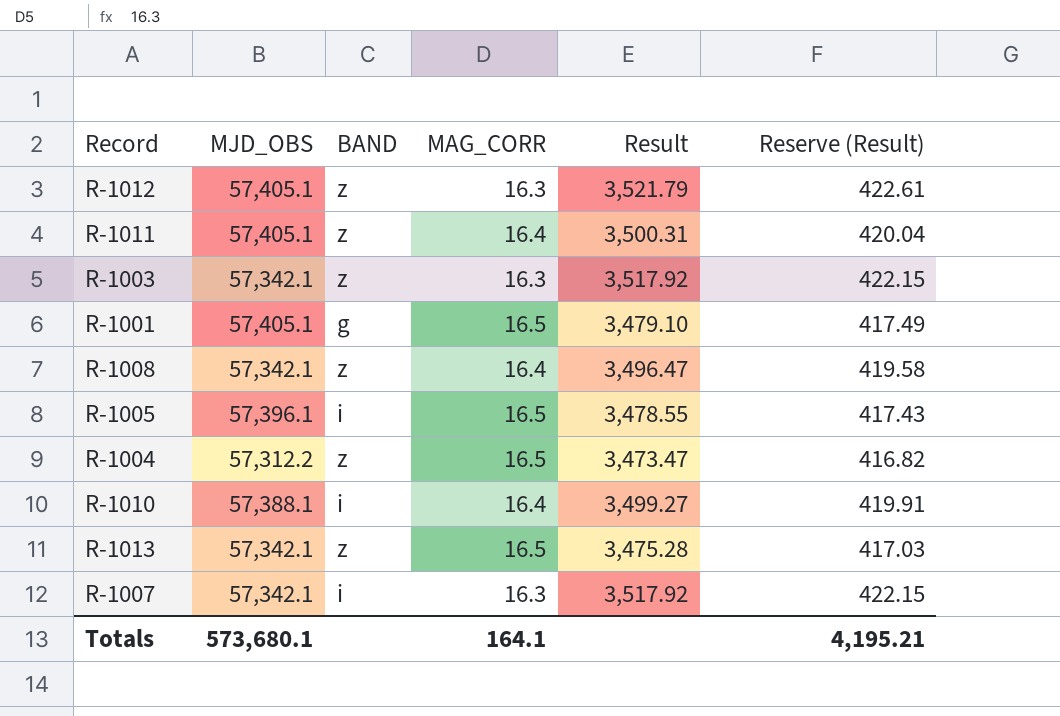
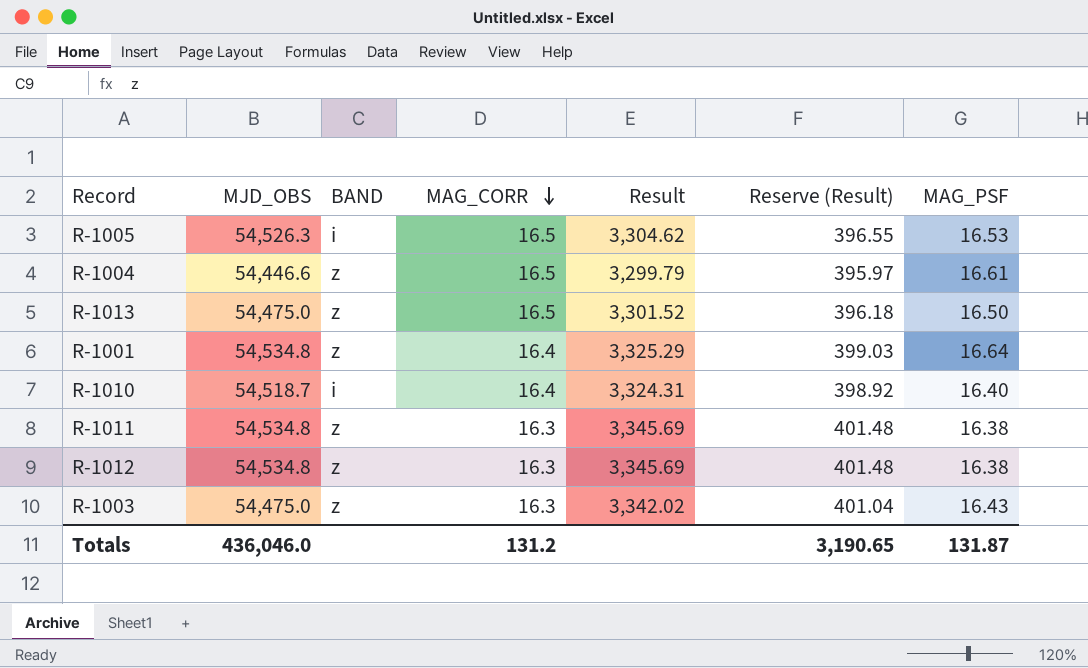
row order: none -> MAG_CORR descending
column MAG_PSF | position: none -> 7
row R-1008: 57,342.1 | z | 16.4 | 3,496.47 | 419.58 -> none
row R-1007: 57,342.1 | i | 16.3 | 3,517.92 | 422.15 -> none
R-1005 | MJD_OBS: 57,396.1 -> 54,526.3
R-1005 | Result: 3,478.55 -> 3,304.62
R-1005 | Reserve (Result): 417.43 -> 396.55
R-1004 | MJD_OBS: 57,312.2 -> 54,446.6
R-1004 | Result: 3,473.47 -> 3,299.79
R-1004 | Reserve (Result): 416.82 -> 395.97
R-1013 | MJD_OBS: 57,342.1 -> 54,475.0
R-1013 | Result: 3,475.28 -> 3,301.52
R-1013 | Reserve (Result): 417.03 -> 396.18
R-1001 | MJD_OBS: 57,405.1 -> 54,534.8
R-1001 | BAND: g -> z
R-1001 | MAG_CORR: 16.5 -> 16.4
R-1001 | Result: 3,479.10 -> 3,325.29
R-1001 | Reserve (Result): 417.49 -> 399.03
R-1010 | MJD_OBS: 57,388.1 -> 54,518.7
R-1010 | Result: 3,499.27 -> 3,324.31
R-1010 | Reserve (Result): 419.91 -> 398.92
R-1011 | MJD_OBS: 57,405.1 -> 54,534.8
R-1011 | MAG_CORR: 16.4 -> 16.3
R-1011 | Result: 3,500.31 -> 3,345.69
R-1011 | Reserve (Result): 420.04 -> 401.48
R-1012 | MJD_OBS: 57,405.1 -> 54,534.8
R-1012 | Result: 3,521.79 -> 3,345.69
R-1012 | Reserve (Result): 422.61 -> 401.48
R-1003 | MJD_OBS: 57,342.1 -> 54,475.0
R-1003 | Result: 3,517.92 -> 3,342.02
R-1003 | Reserve (Result): 422.15 -> 401.04
Totals | MJD_OBS: 573,680.1 -> 436,046.0
Totals | MAG_CORR: 164.1 -> 131.2
Totals | Reserve (Result): 4,195.21 -> 3,190.65

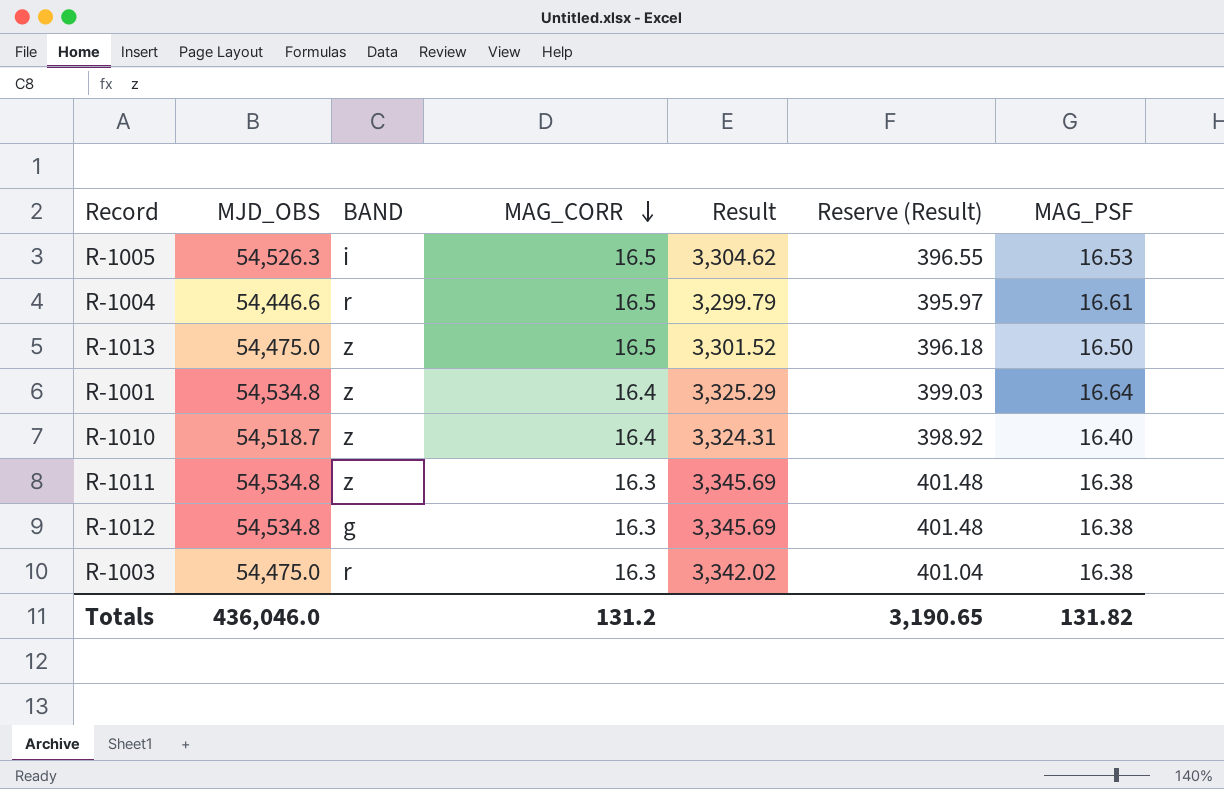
R-1004 | BAND: z -> r
R-1010 | BAND: i -> z
R-1012 | BAND: z -> g
R-1003 | BAND: z -> r
R-1003 | MAG_PSF: 16.43 -> 16.38
Totals | MAG_PSF: 131.87 -> 131.82

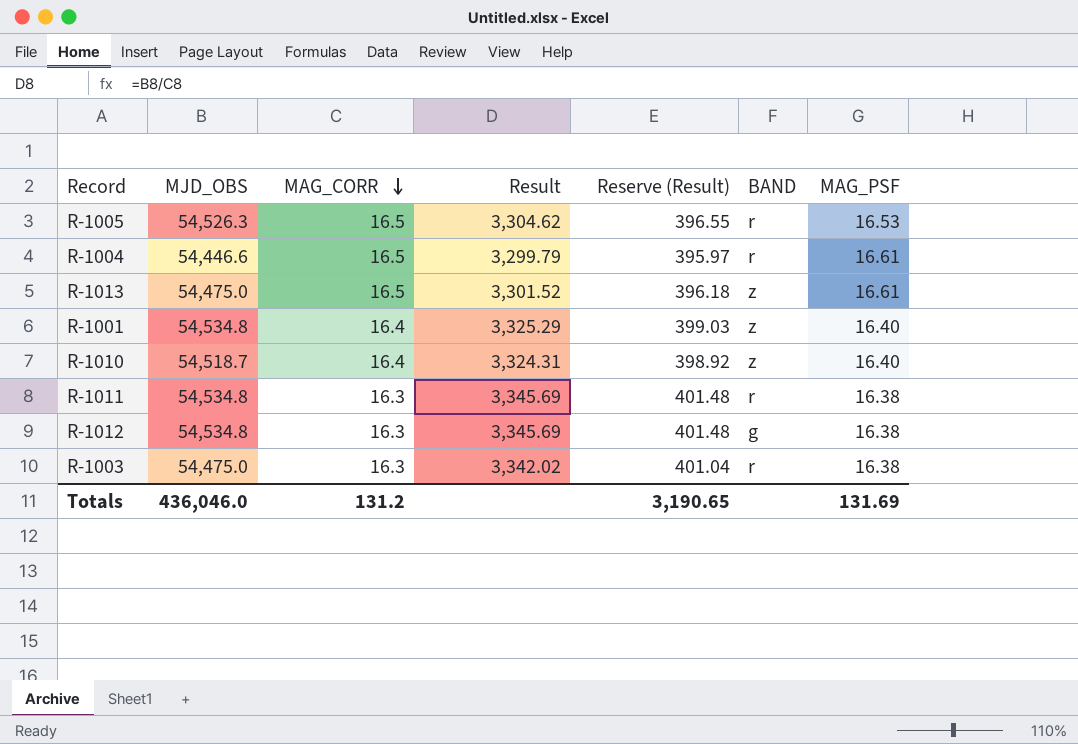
column BAND | position: 3 -> 6
R-1005 | BAND: i -> r
R-1013 | MAG_PSF: 16.50 -> 16.61
R-1001 | MAG_PSF: 16.64 -> 16.40
R-1011 | BAND: z -> r
Totals | MAG_PSF: 131.82 -> 131.69

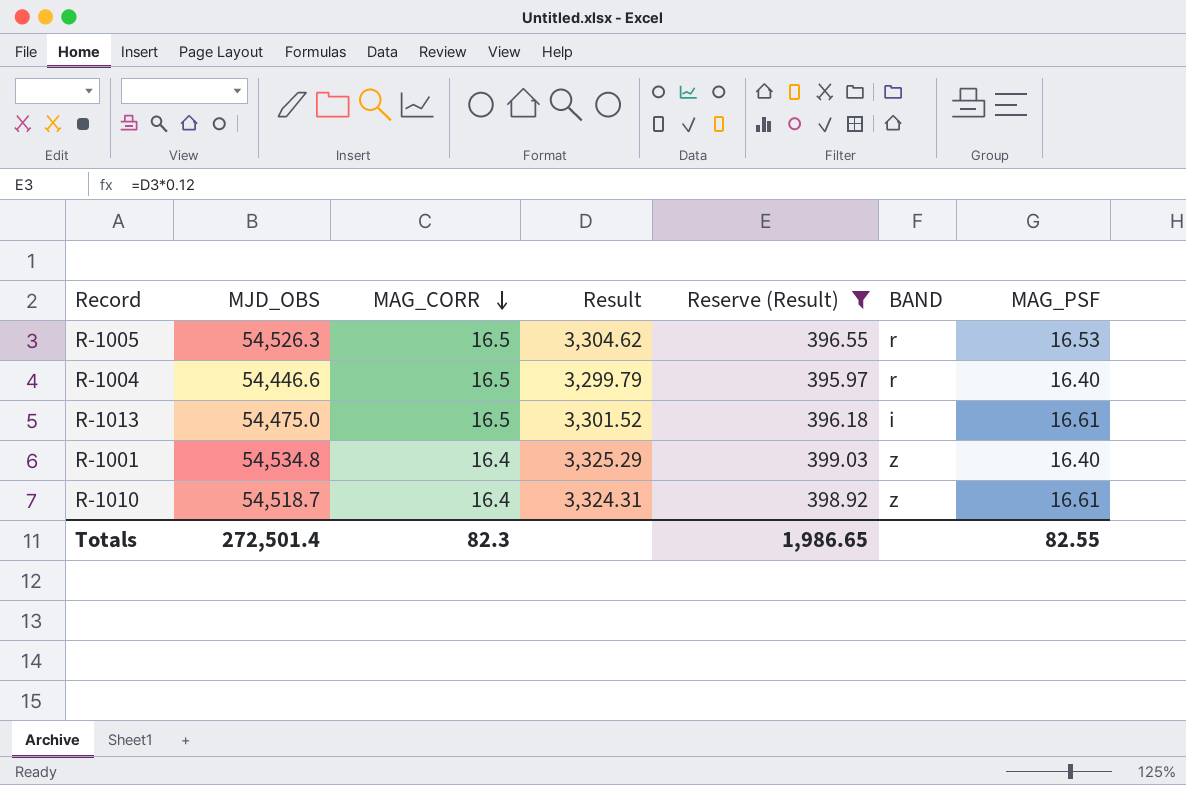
filter: none -> Reserve (Result) <= 399.03
R-1004 | MAG_PSF: 16.61 -> 16.40
R-1013 | BAND: z -> i
R-1010 | MAG_PSF: 16.40 -> 16.61
Totals | MJD_OBS: 436,046.0 -> 272,501.4
Totals | MAG_CORR: 131.2 -> 82.3
Totals | Reserve (Result): 3,190.65 -> 1,986.65
Totals | MAG_PSF: 131.69 -> 82.55

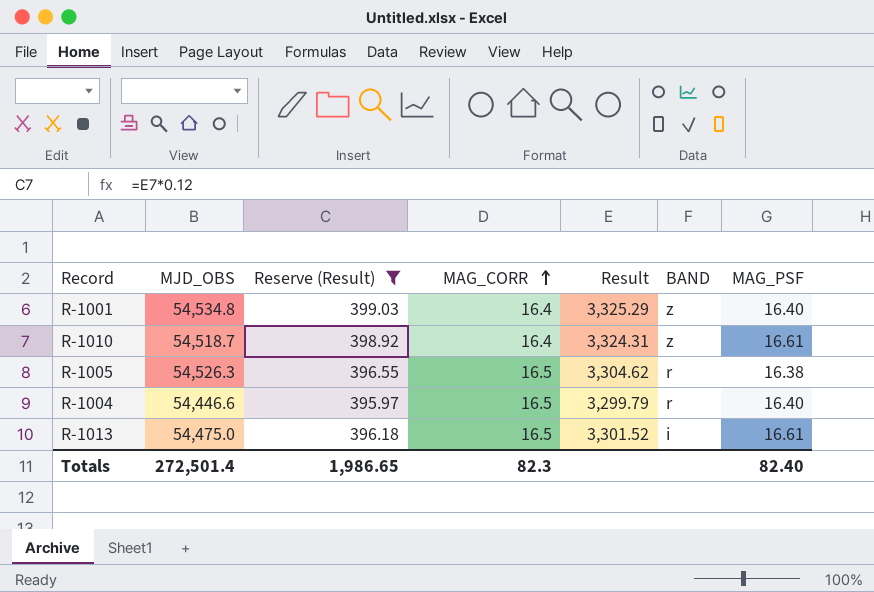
row order: MAG_CORR descending -> MAG_CORR ascending
column Reserve (Result) | position: 5 -> 3
R-1005 | MAG_PSF: 16.53 -> 16.38
Totals | MAG_PSF: 82.55 -> 82.40

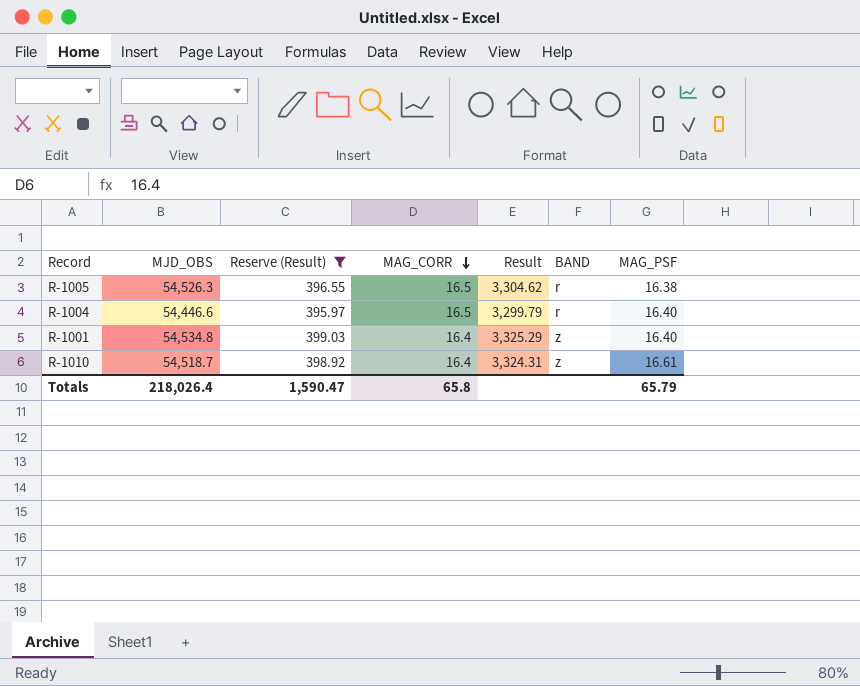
row order: MAG_CORR ascending -> MAG_CORR descending
row R-1013: 54,475.0 | 396.18 | 16.5 | 3,301.52 | i | 16.61 -> none
Totals | MJD_OBS: 272,501.4 -> 218,026.4
Totals | Reserve (Result): 1,986.65 -> 1,590.47
Totals | MAG_CORR: 82.3 -> 65.8
Totals | MAG_PSF: 82.40 -> 65.79

